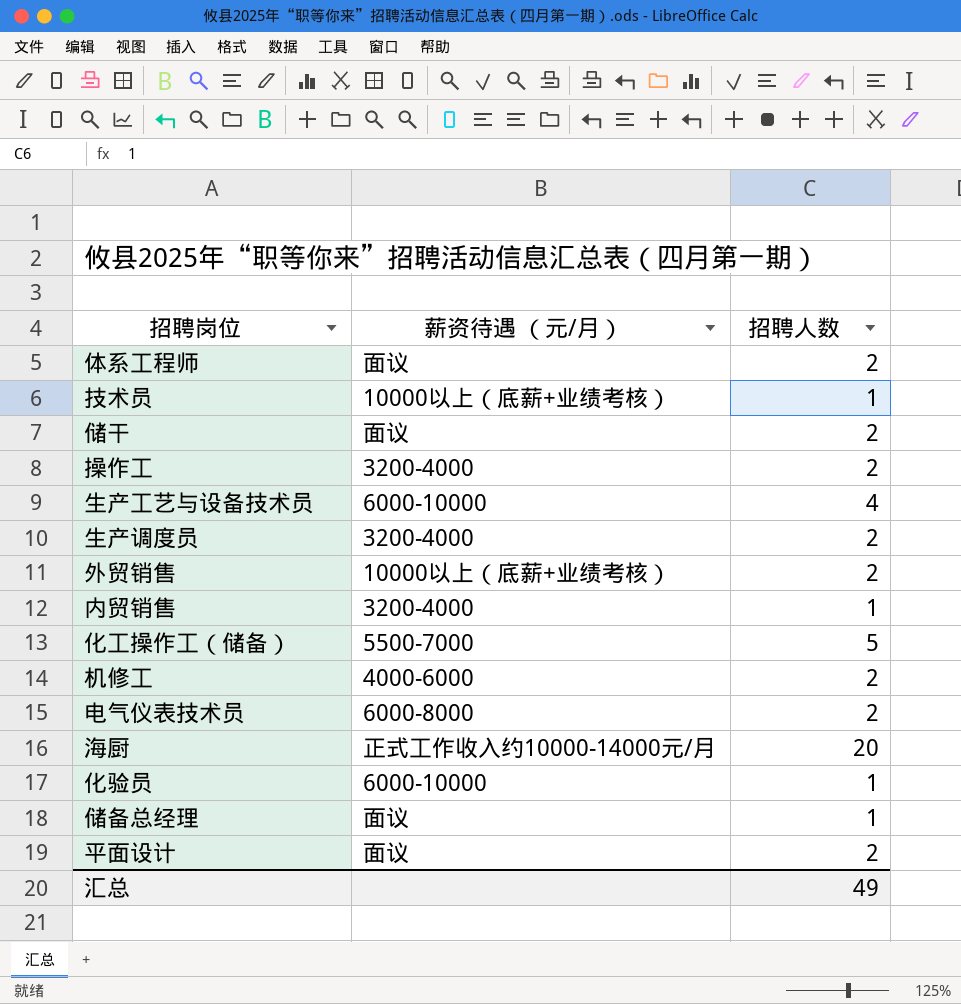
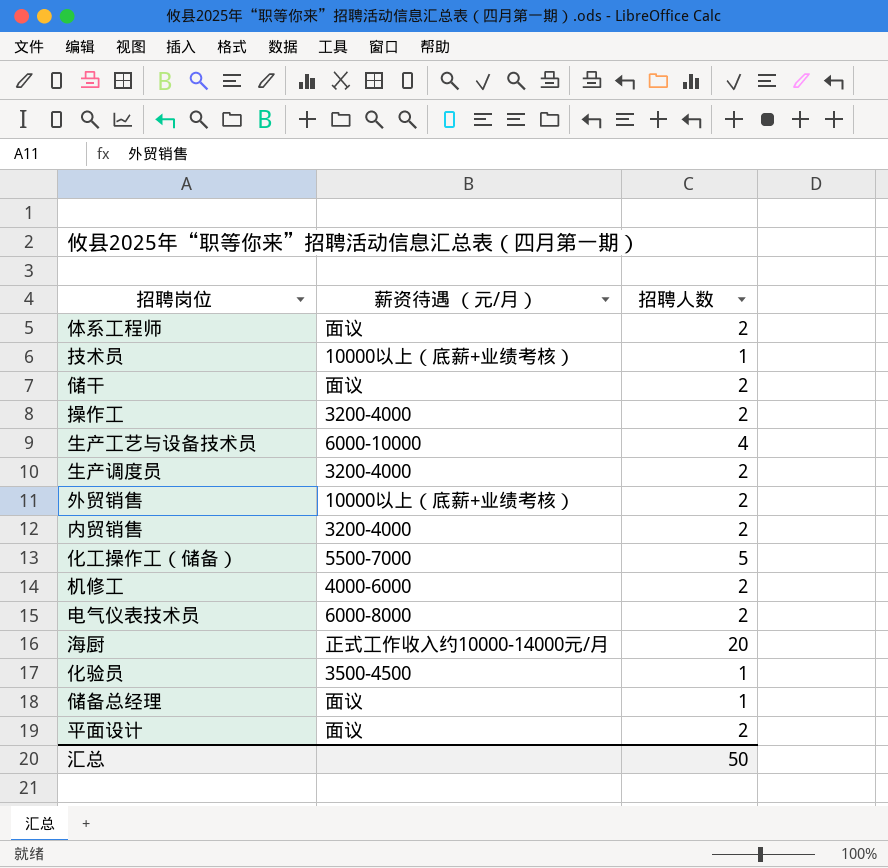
内贸销售 | 招聘人数: 1 -> 2
化验员 | 薪资待遇 （元/月）: 6000-10000 -> 3500-4500
汇总 | 招聘人数: 49 -> 50

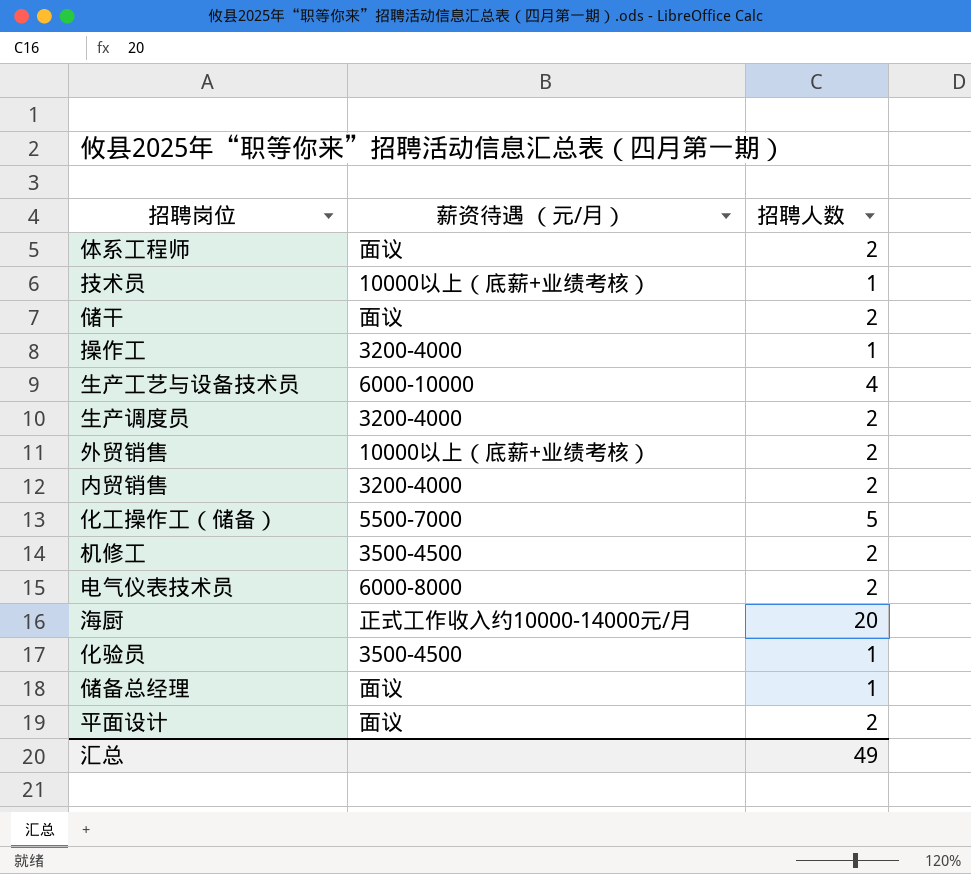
操作工 | 招聘人数: 2 -> 1
机修工 | 薪资待遇 （元/月）: 4000-6000 -> 3500-4500
汇总 | 招聘人数: 50 -> 49

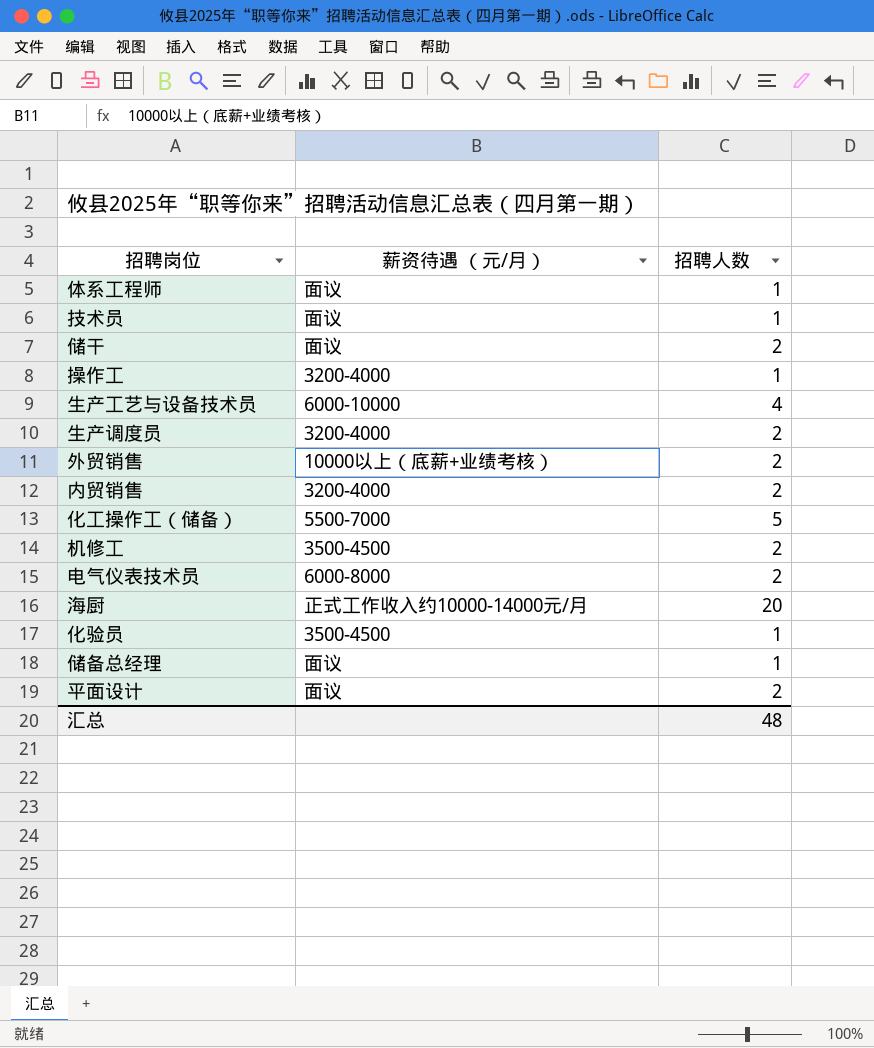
体系工程师 | 招聘人数: 2 -> 1
技术员 | 薪资待遇 （元/月）: 10000以上（底薪+业绩考核） -> 面议
汇总 | 招聘人数: 49 -> 48

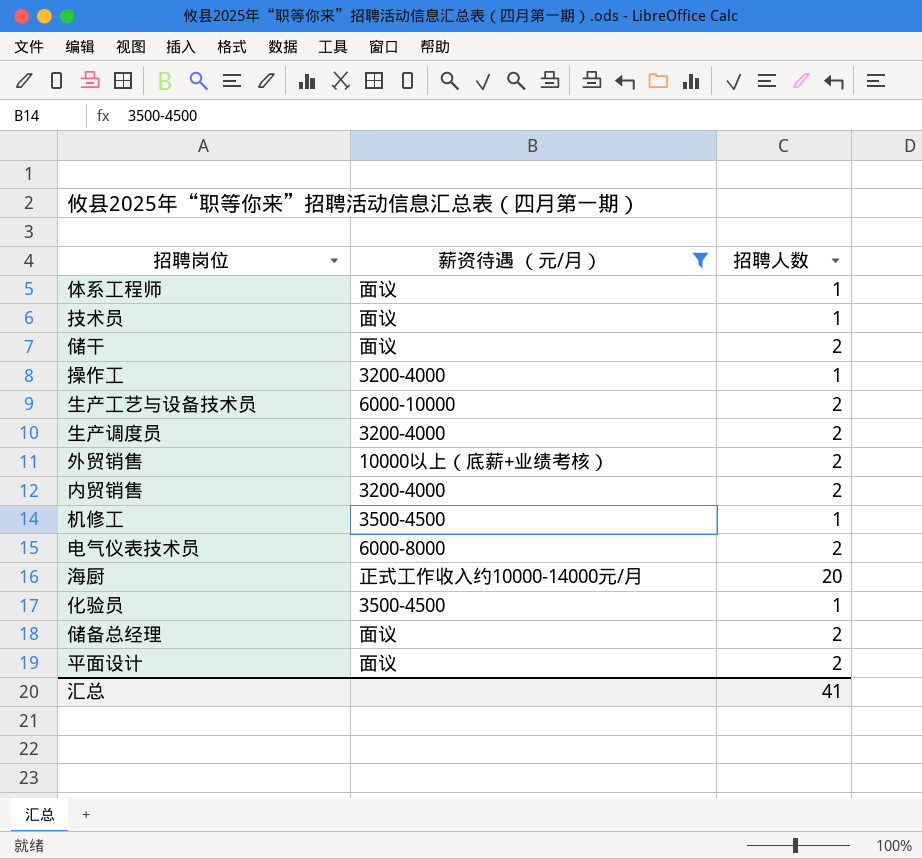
filter: none -> 薪资待遇 （元/月） != 5500-7000
生产工艺与设备技术员 | 招聘人数: 4 -> 2
机修工 | 招聘人数: 2 -> 1
储备总经理 | 招聘人数: 1 -> 2
汇总 | 招聘人数: 48 -> 41

